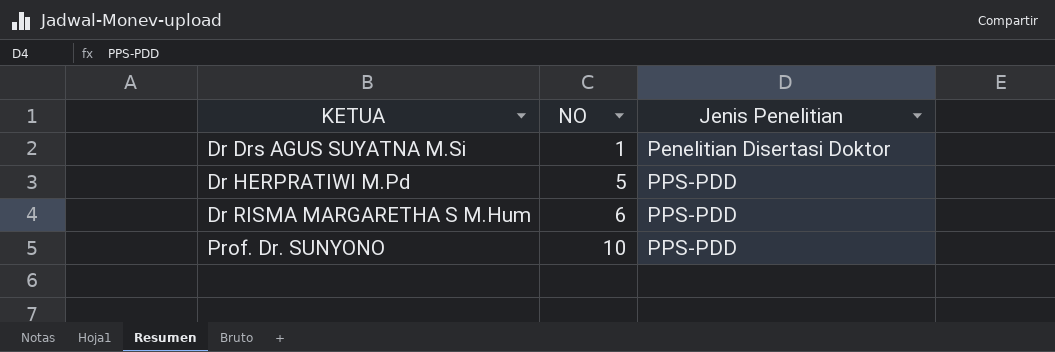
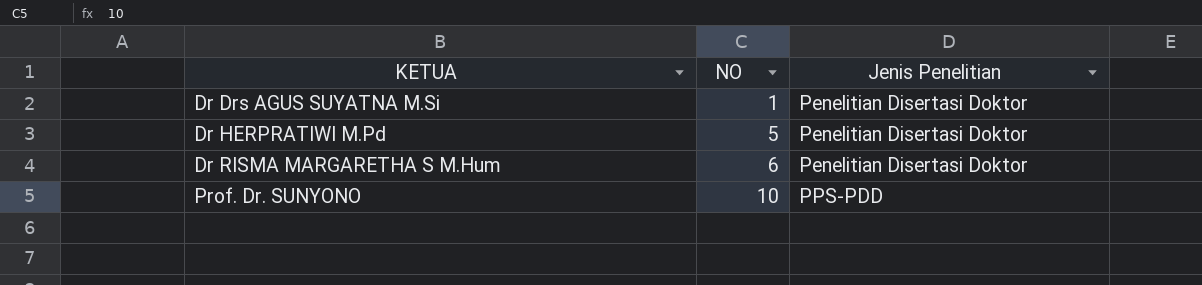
Dr HERPRATIWI M.Pd | Jenis Penelitian: PPS-PDD -> Penelitian Disertasi Doktor
Dr RISMA MARGARETHA S M.Hum | Jenis Penelitian: PPS-PDD -> Penelitian Disertasi Doktor

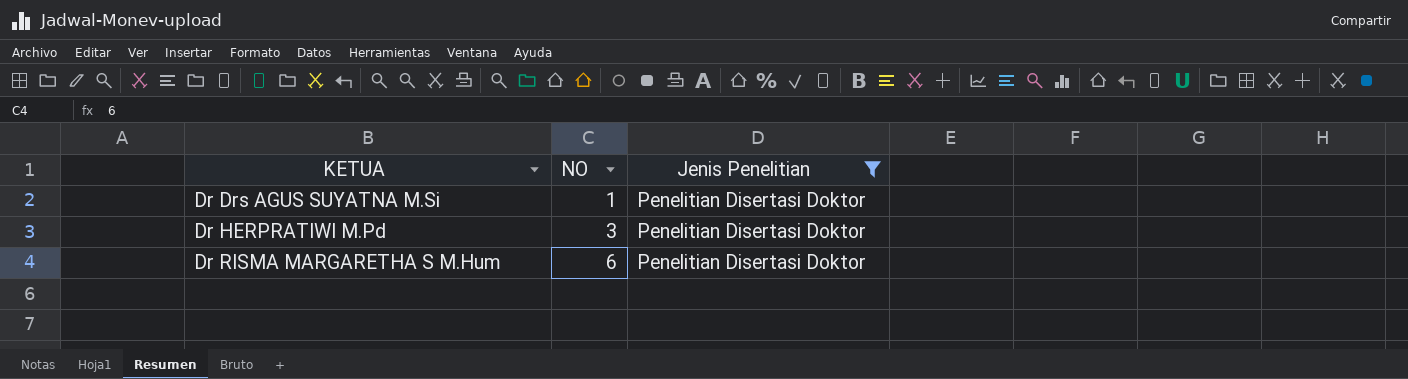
filter: none -> Jenis Penelitian = Penelitian Disertasi Doktor
Dr HERPRATIWI M.Pd | NO: 5 -> 3

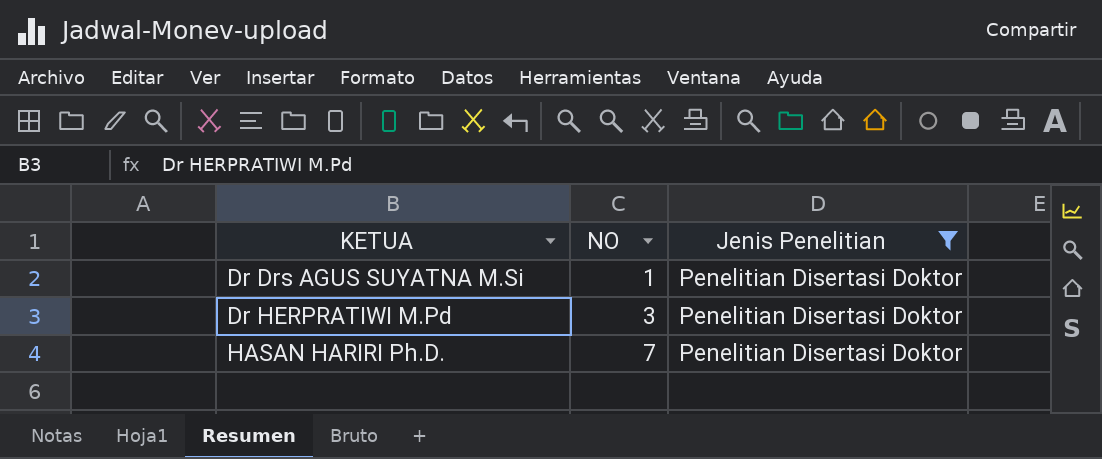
row Dr RISMA MARGARETHA S M.Hum: 6 | Penelitian Disertasi Doktor -> none
row HASAN HARIRI Ph.D.: none -> 7 | Penelitian Disertasi Doktor

